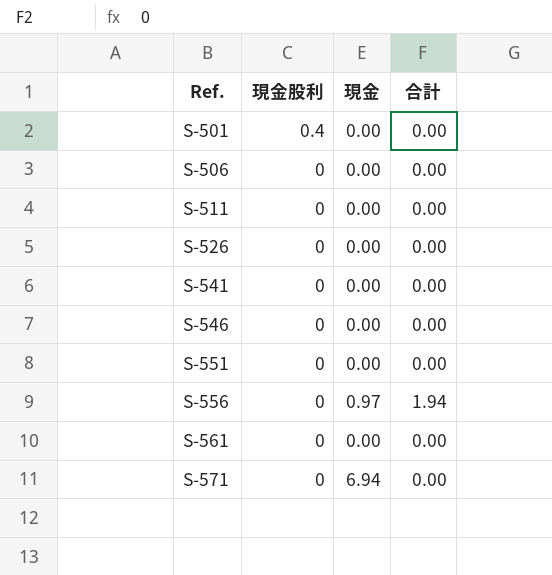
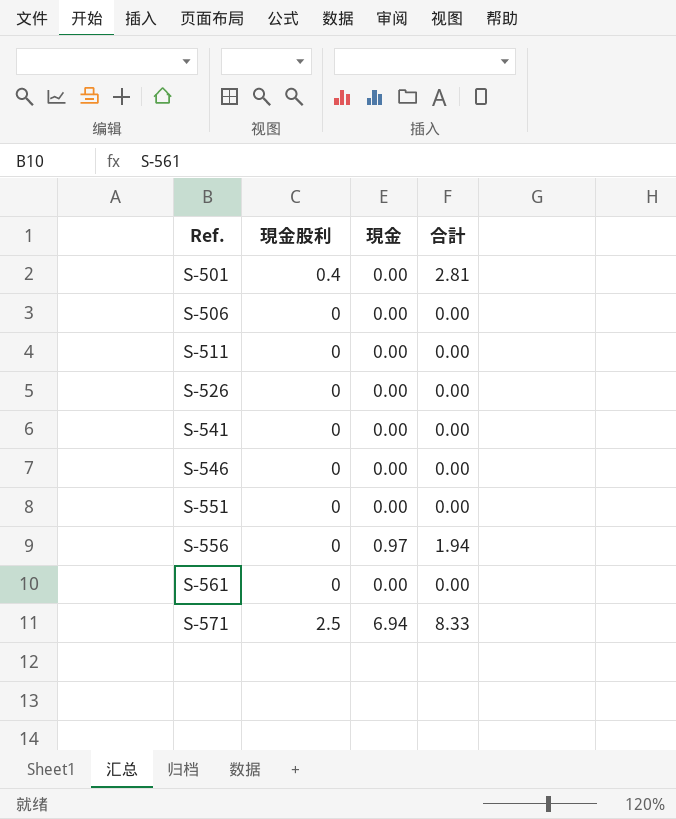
S-501 | 合計: 0.00 -> 2.81
S-571 | 現金股利: 0 -> 2.5
S-571 | 合計: 0.00 -> 8.33

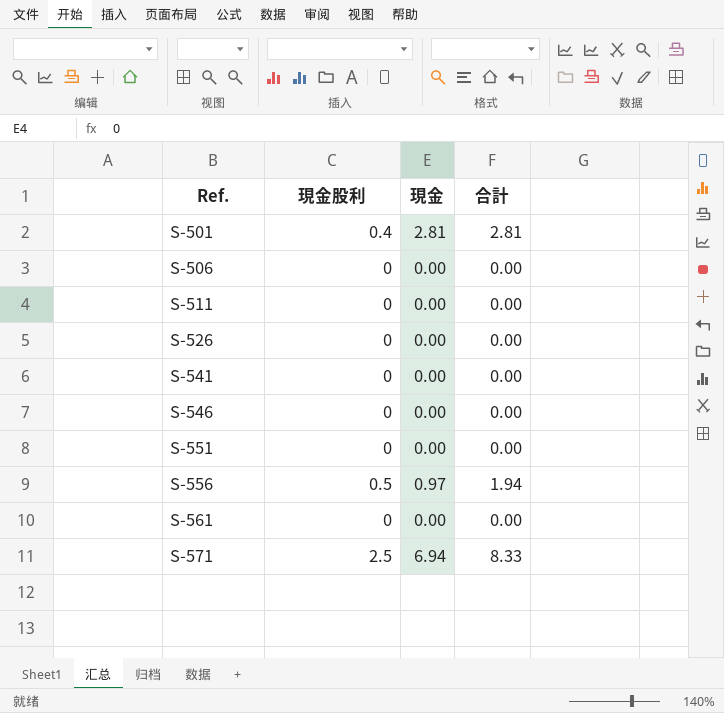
S-501 | 現金: 0.00 -> 2.81
S-556 | 現金股利: 0 -> 0.5

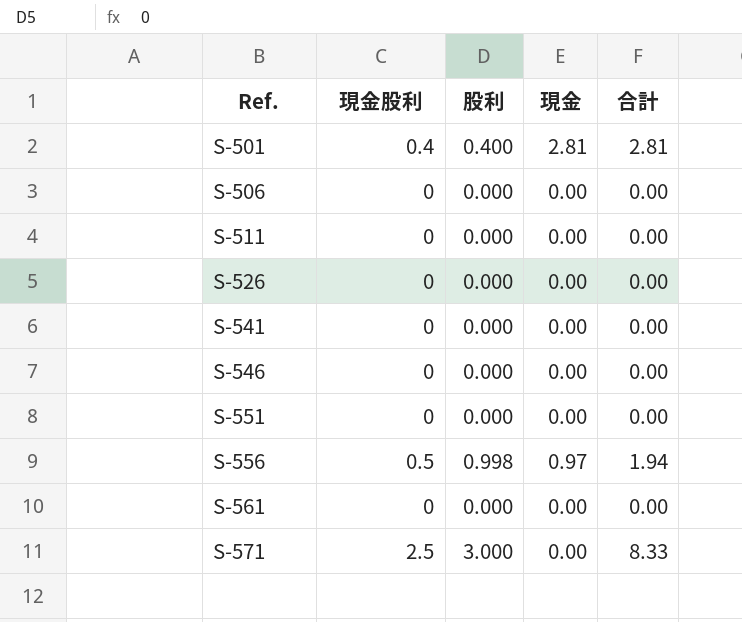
column 股利 | position: none -> 3
S-571 | 現金: 6.94 -> 0.00

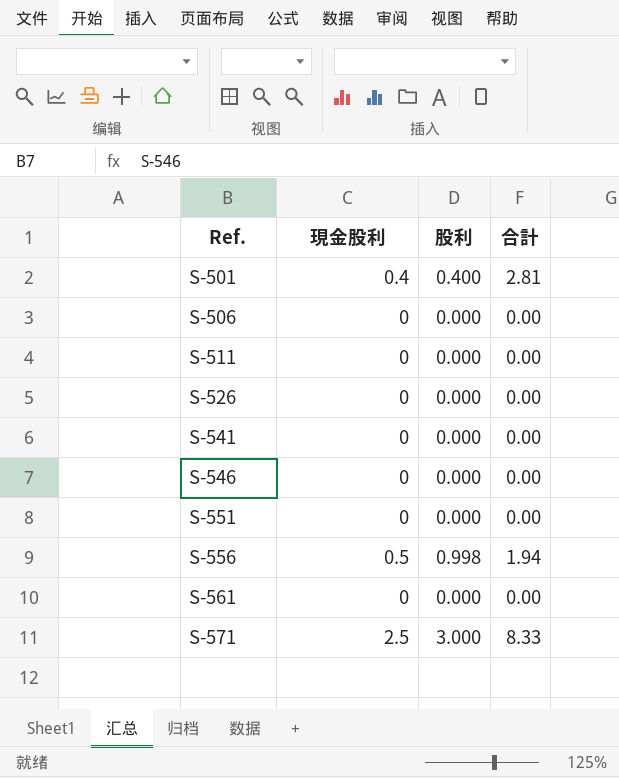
column 現金 | position: 4 -> none

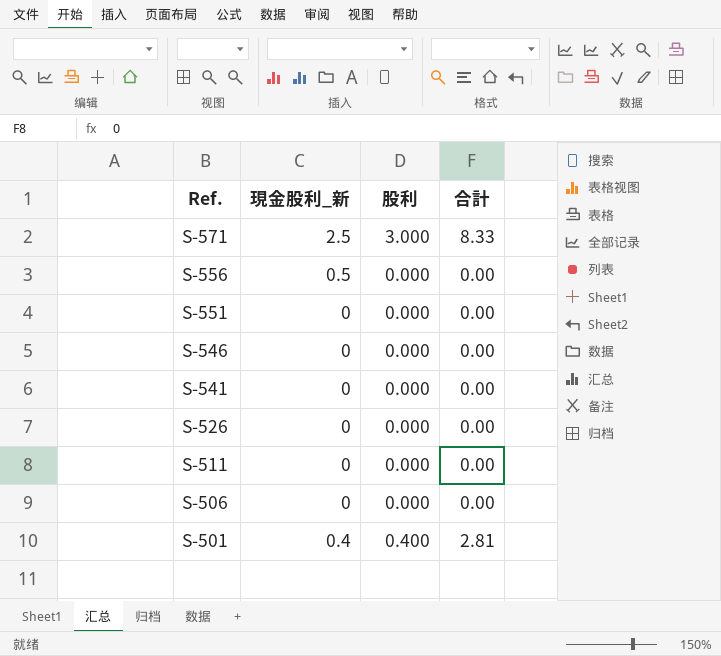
row order: Ref. ascending -> Ref. descending
column name: 現金股利 -> 現金股利_新
row S-561: 0 | 0.000 | 0.00 -> none
S-556 | 股利: 0.998 -> 0.000
S-556 | 合計: 1.94 -> 0.00

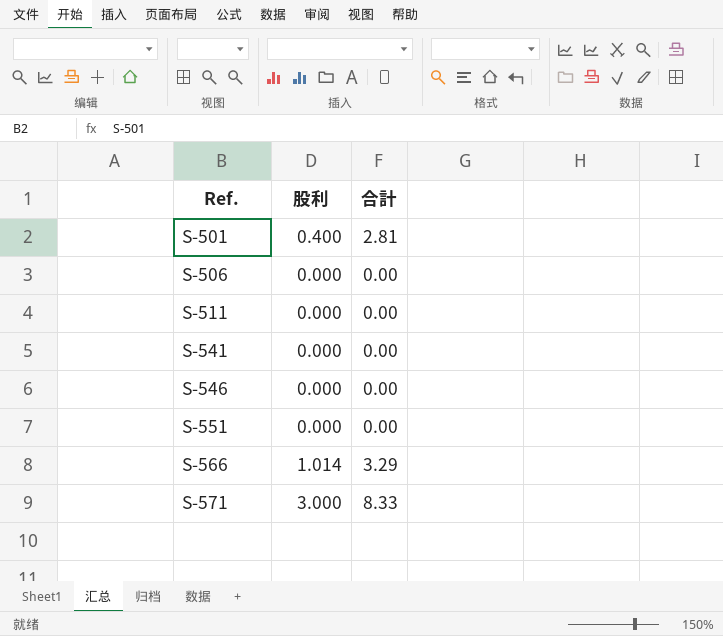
row order: Ref. descending -> Ref. ascending
column 現金股利_新 | position: 2 -> none
row S-556: 0.5 | 0.000 | 0.00 -> none
row S-526: 0 | 0.000 | 0.00 -> none
row S-566: none -> 1.014 | 3.29

